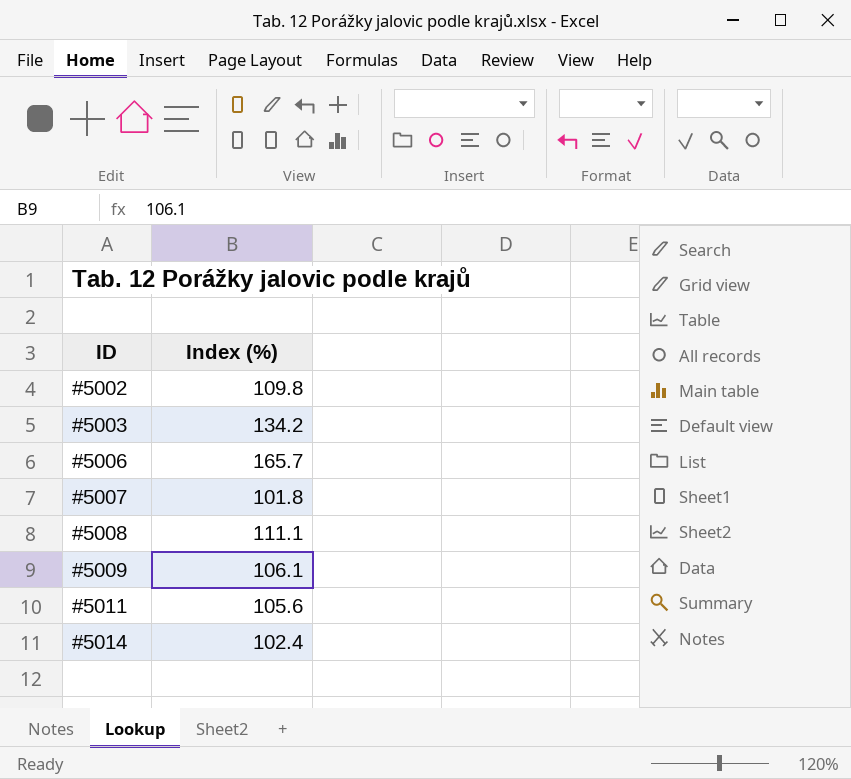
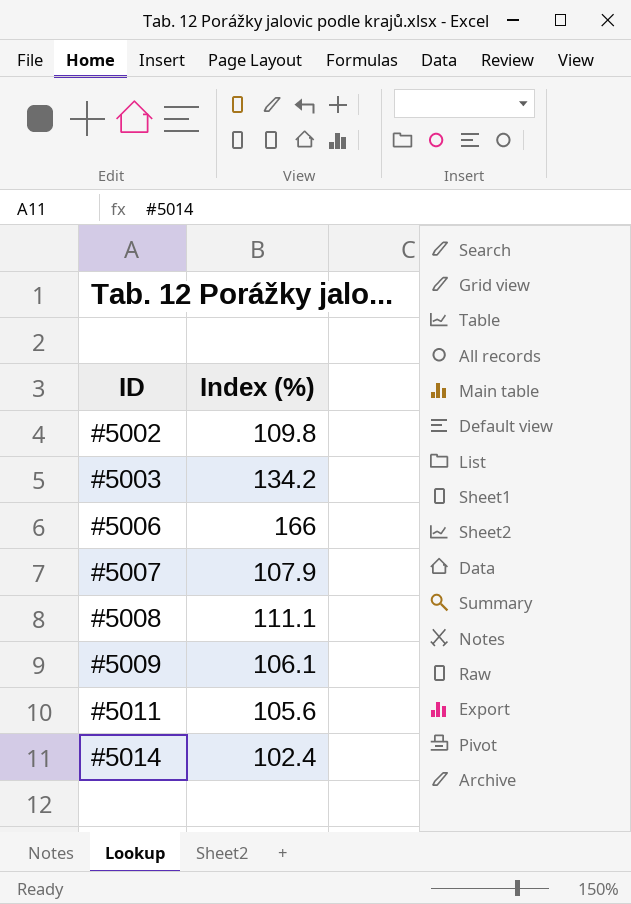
#5006 | Index (%): 165.7 -> 166
#5007 | Index (%): 101.8 -> 107.9

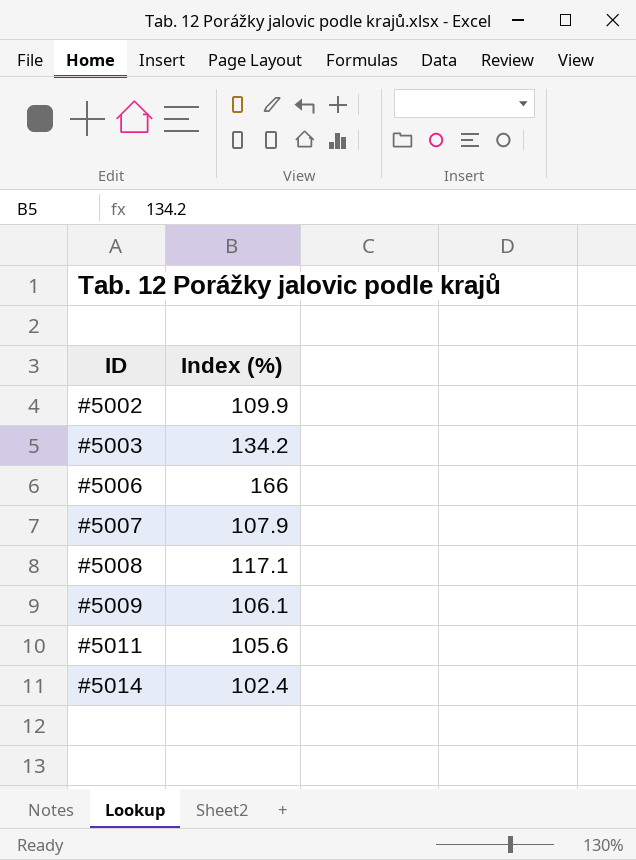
#5002 | Index (%): 109.8 -> 109.9
#5008 | Index (%): 111.1 -> 117.1

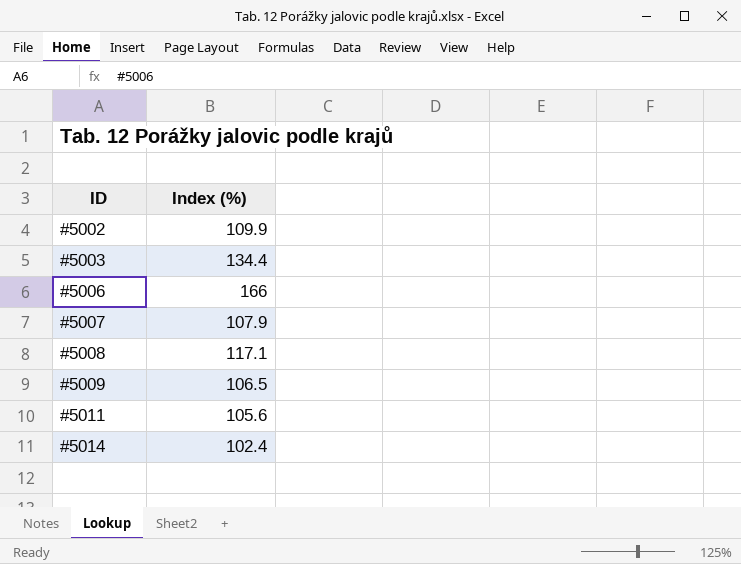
#5003 | Index (%): 134.2 -> 134.4
#5009 | Index (%): 106.1 -> 106.5

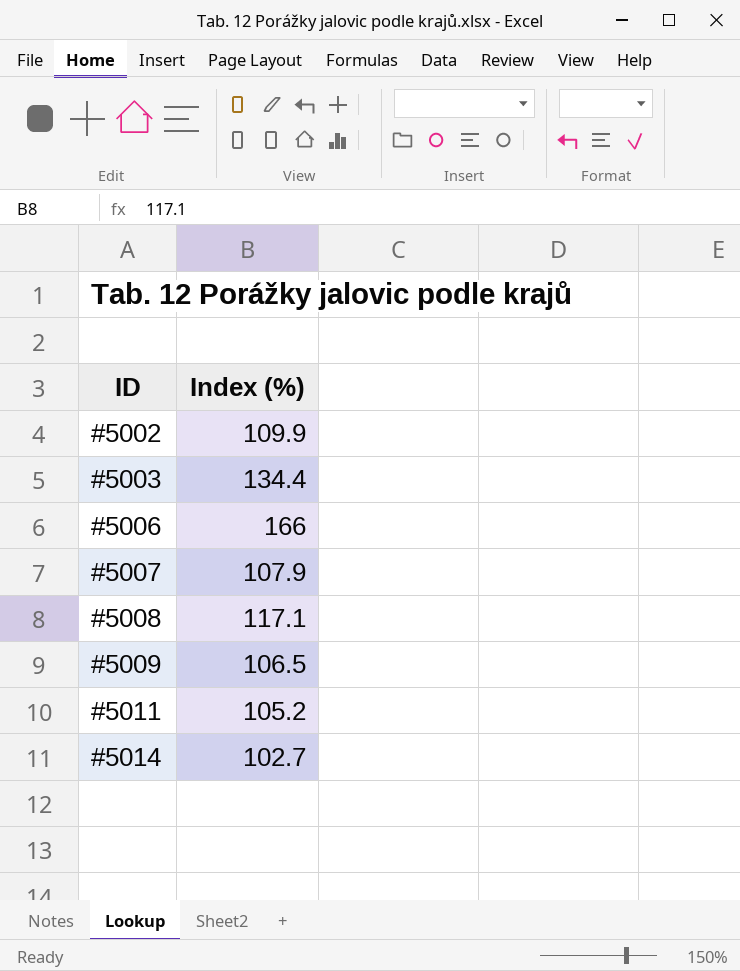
#5011 | Index (%): 105.6 -> 105.2
#5014 | Index (%): 102.4 -> 102.7

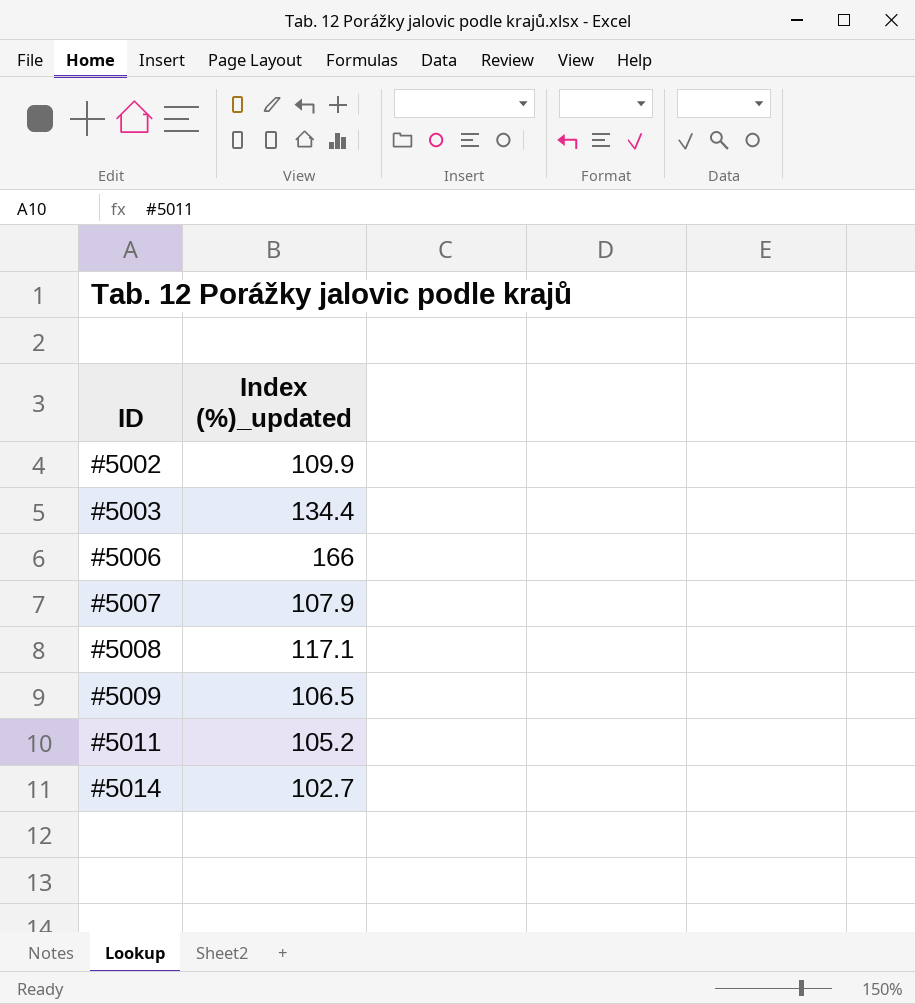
column name: Index (%) -> Index (%)_updated

